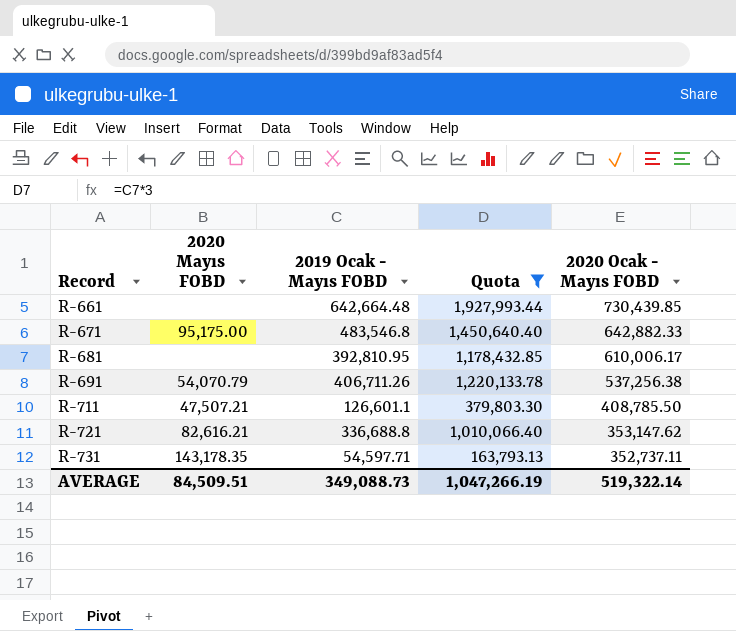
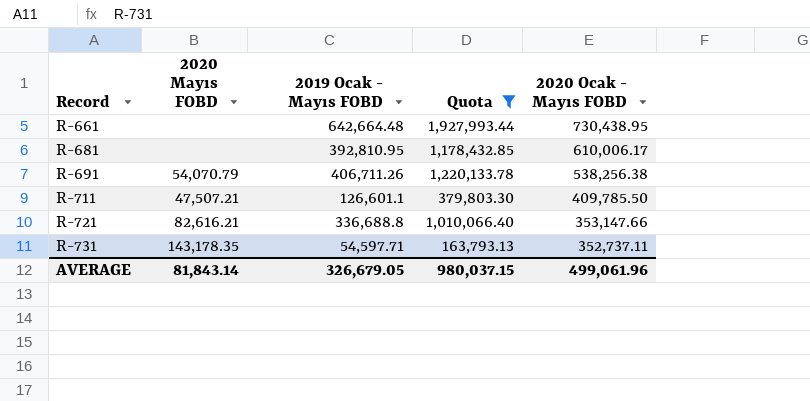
row R-671: 95,175.00 | 483,546.8 | 1,450,640.40 | 642,882.33 -> none
R-661 | 2020 Ocak - Mayıs FOBD: 730,439.85 -> 730,438.95
R-691 | 2020 Ocak - Mayıs FOBD: 537,256.38 -> 538,256.38
R-711 | 2020 Ocak - Mayıs FOBD: 408,785.50 -> 409,785.50
R-721 | 2020 Ocak - Mayıs FOBD: 353,147.62 -> 353,147.66
AVERAGE | 2020 Mayıs FOBD: 84,509.51 -> 81,843.14
AVERAGE | 2019 Ocak - Mayıs FOBD: 349,088.73 -> 326,679.05
AVERAGE | Quota: 1,047,266.19 -> 980,037.15
AVERAGE | 2020 Ocak - Mayıs FOBD: 519,322.14 -> 499,061.96

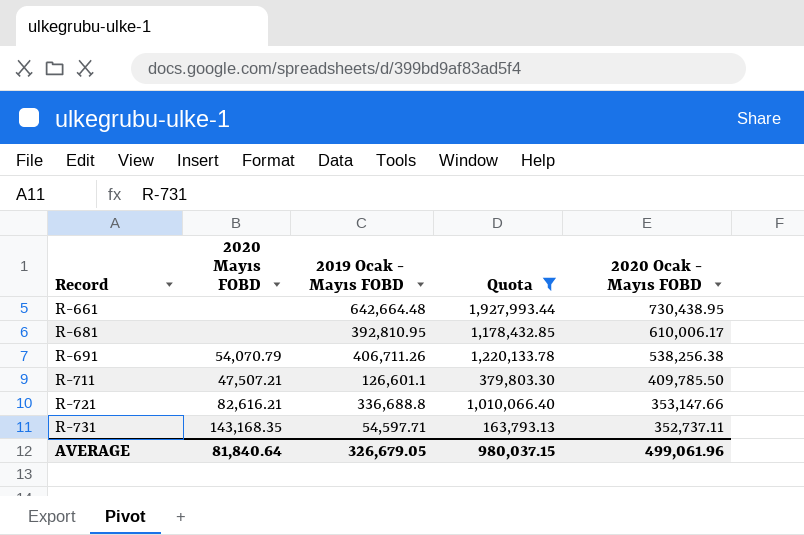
R-731 | 2020 Mayıs FOBD: 143,178.35 -> 143,168.35
AVERAGE | 2020 Mayıs FOBD: 81,843.14 -> 81,840.64

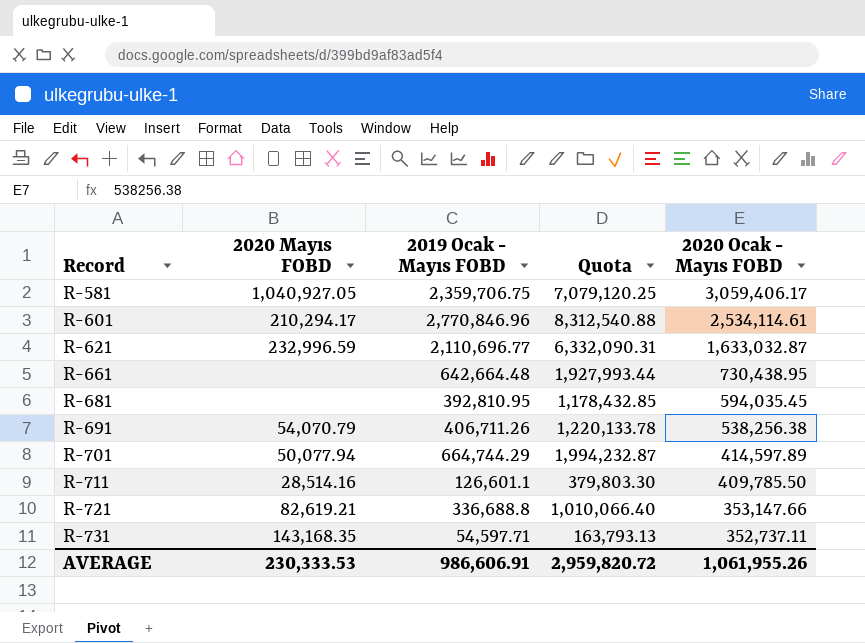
filter: Quota <= 1,927,993.44 -> none
R-681 | 2020 Ocak - Mayıs FOBD: 610,006.17 -> 594,035.45
R-711 | 2020 Mayıs FOBD: 47,507.21 -> 28,514.16
R-721 | 2020 Mayıs FOBD: 82,616.21 -> 82,619.21
AVERAGE | 2020 Mayıs FOBD: 81,840.64 -> 230,333.53
AVERAGE | 2019 Ocak - Mayıs FOBD: 326,679.05 -> 986,606.91
AVERAGE | Quota: 980,037.15 -> 2,959,820.72
AVERAGE | 2020 Ocak - Mayıs FOBD: 499,061.96 -> 1,061,955.26

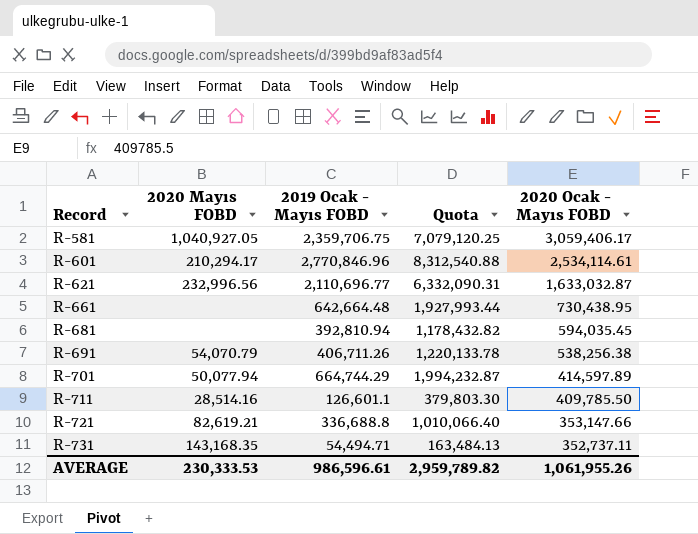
R-621 | 2020 Mayıs FOBD: 232,996.59 -> 232,996.56
R-681 | 2019 Ocak - Mayıs FOBD: 392,810.95 -> 392,810.94
R-681 | Quota: 1,178,432.85 -> 1,178,432.82
R-731 | 2019 Ocak - Mayıs FOBD: 54,597.71 -> 54,494.71
R-731 | Quota: 163,793.13 -> 163,484.13
AVERAGE | 2019 Ocak - Mayıs FOBD: 986,606.91 -> 986,596.61
AVERAGE | Quota: 2,959,820.72 -> 2,959,789.82

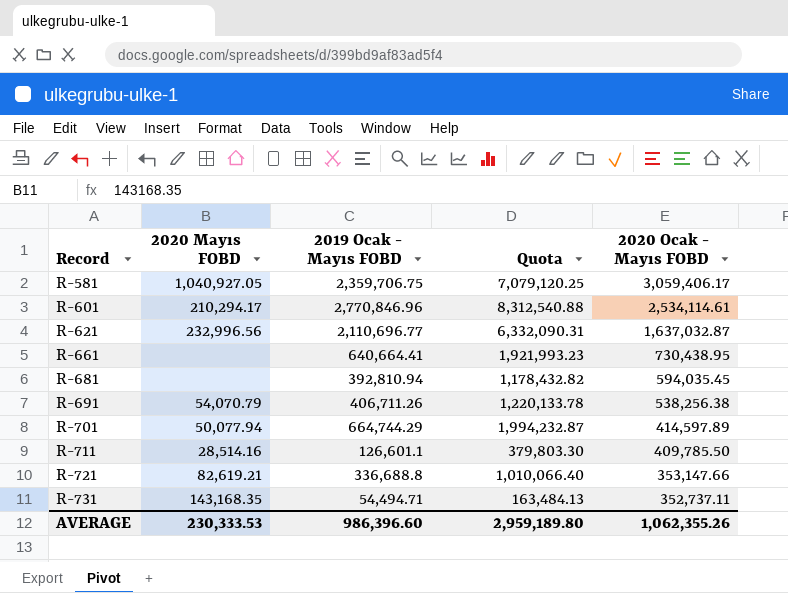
R-621 | 2020 Ocak - Mayıs FOBD: 1,633,032.87 -> 1,637,032.87
R-661 | 2019 Ocak - Mayıs FOBD: 642,664.48 -> 640,664.41
R-661 | Quota: 1,927,993.44 -> 1,921,993.23
AVERAGE | 2019 Ocak - Mayıs FOBD: 986,596.61 -> 986,396.60
AVERAGE | Quota: 2,959,789.82 -> 2,959,189.80
AVERAGE | 2020 Ocak - Mayıs FOBD: 1,061,955.26 -> 1,062,355.26

